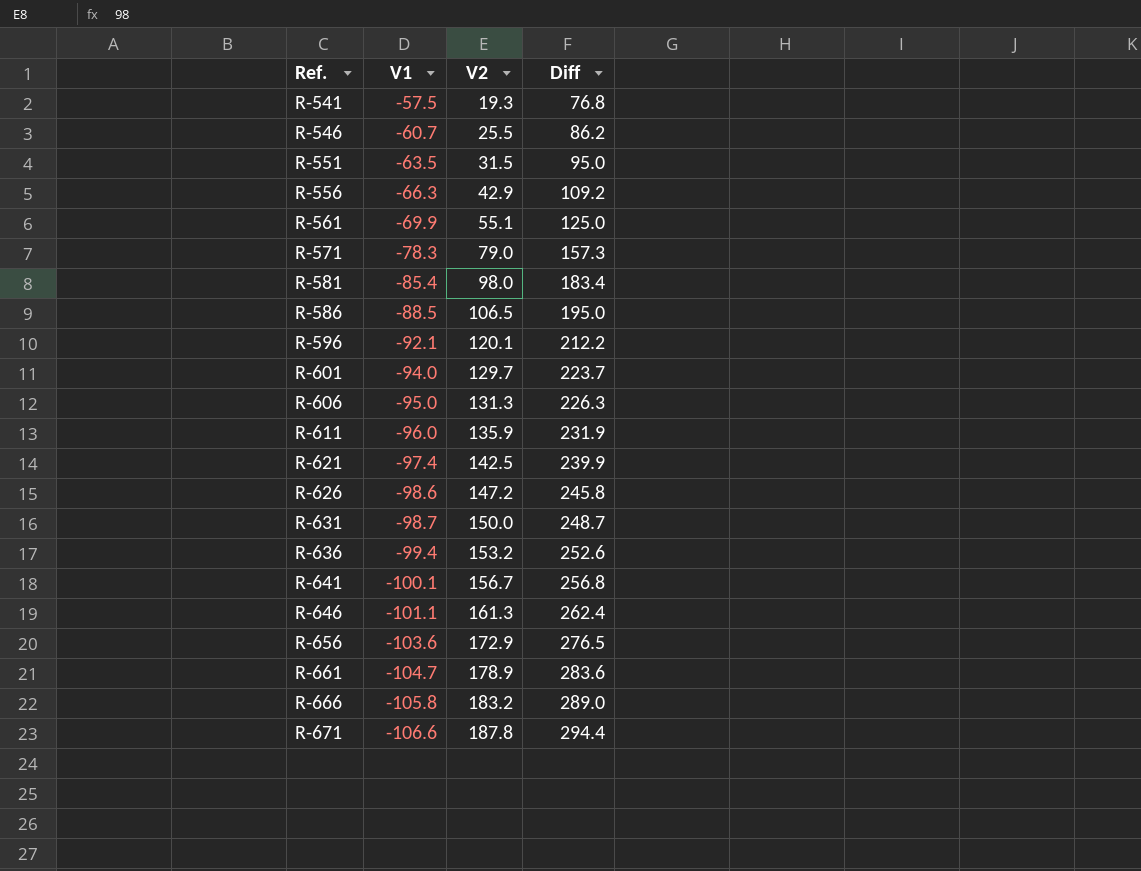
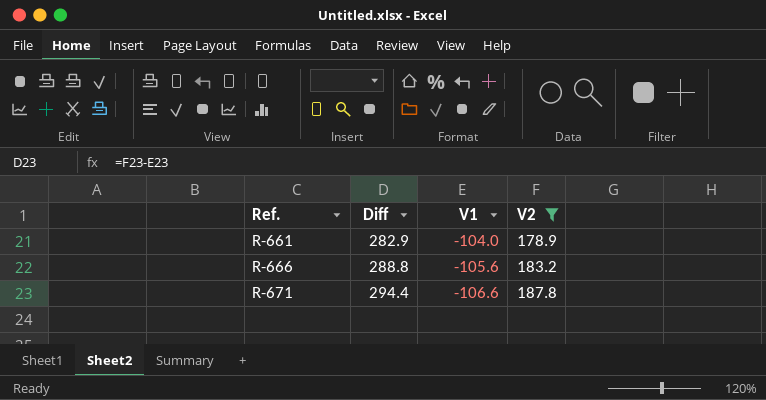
filter: none -> V2 >= 178.9
column Diff | position: 4 -> 2
R-661 | Diff: 283.6 -> 282.9
R-661 | V1: -104.7 -> -104.0
R-666 | Diff: 289.0 -> 288.8
R-666 | V1: -105.8 -> -105.6

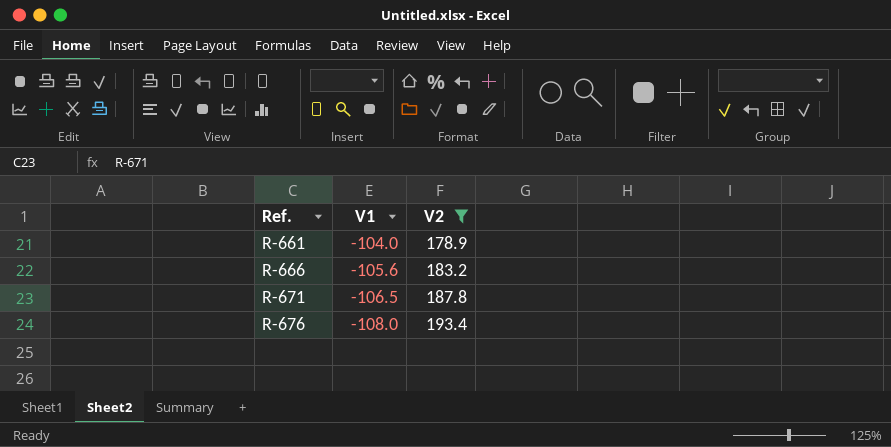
column Diff | formula: [V2] - [V1] -> none
R-671 | V1: -106.6 -> -106.5
row R-676: none -> -108.0 | 193.4

